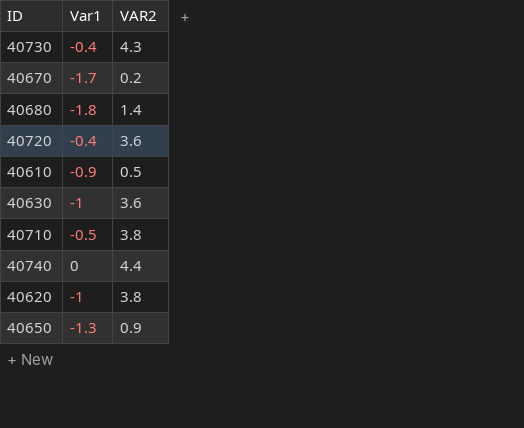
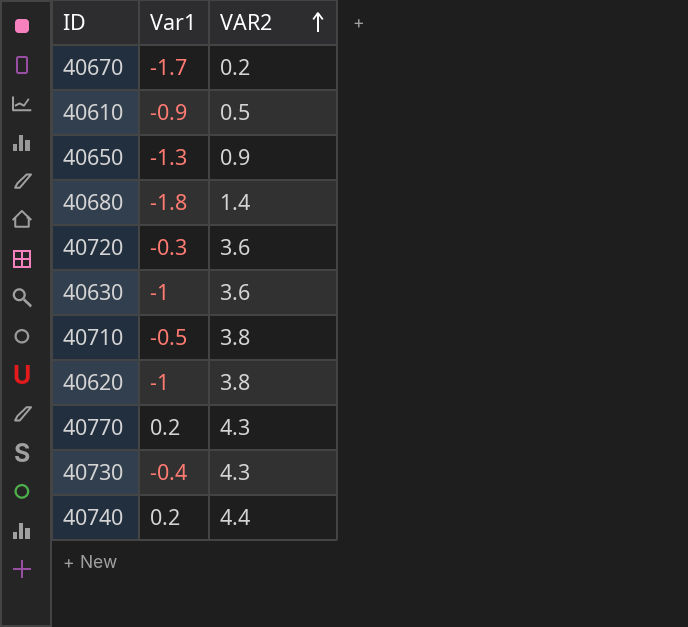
row order: none -> VAR2 ascending
40720 | Var1: -0.4 -> -0.3
row 40770: none -> 0.2 | 4.3
40740 | Var1: 0 -> 0.2

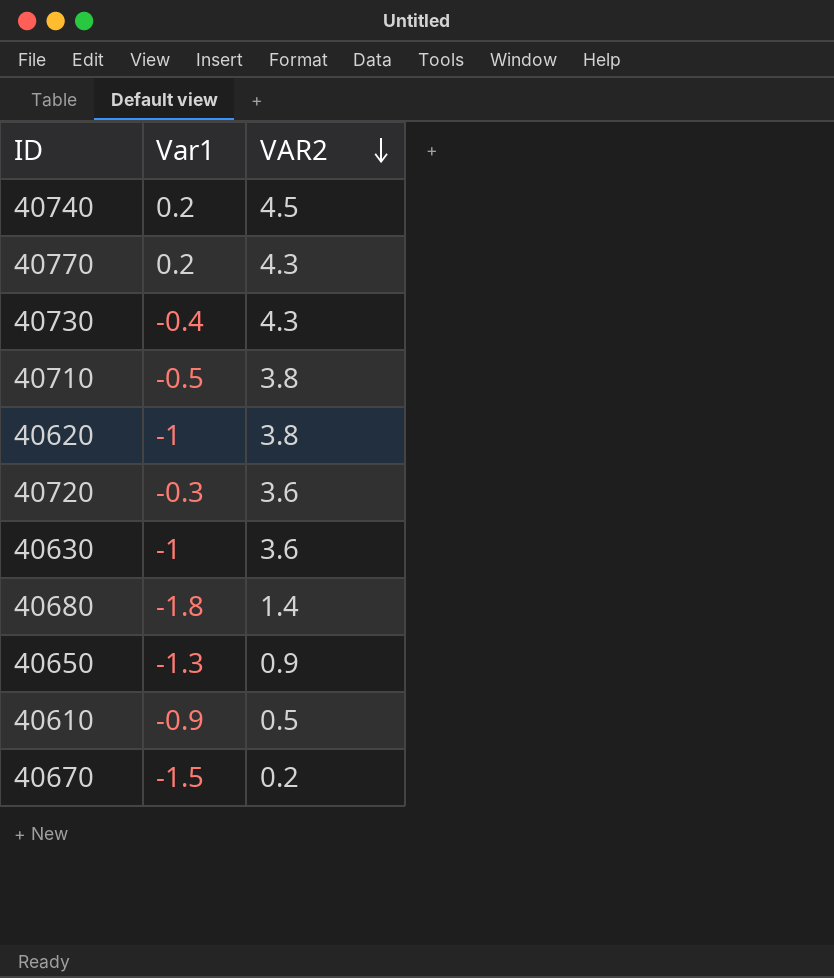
row order: VAR2 ascending -> VAR2 descending
40740 | VAR2: 4.4 -> 4.5
40670 | Var1: -1.7 -> -1.5

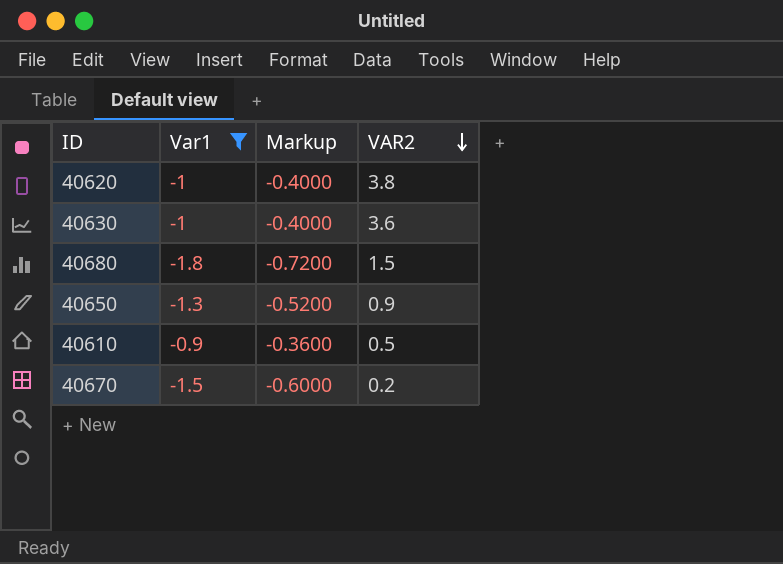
filter: none -> Var1 <= -0.9
column Markup | formula: none -> [Var1] * 0.4
40680 | VAR2: 1.4 -> 1.5

